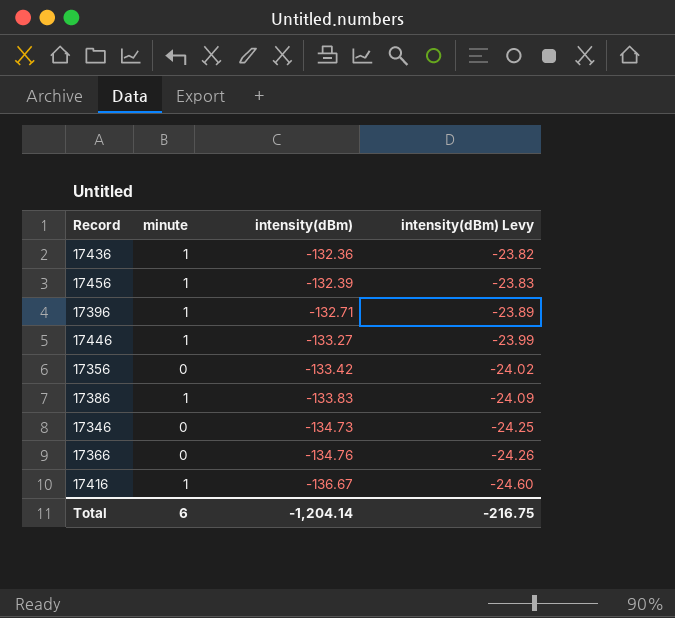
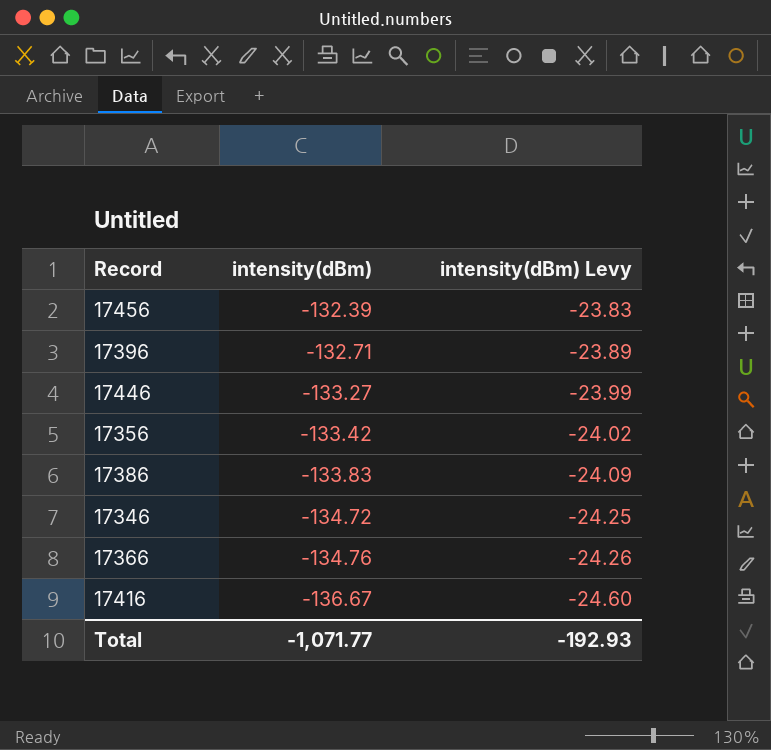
column minute | position: 2 -> none
row 17436: 1 | -132.36 | -23.82 -> none
17346 | intensity(dBm): -134.73 -> -134.72
Total | intensity(dBm): -1,204.14 -> -1,071.77
Total | intensity(dBm) Levy: -216.75 -> -192.93

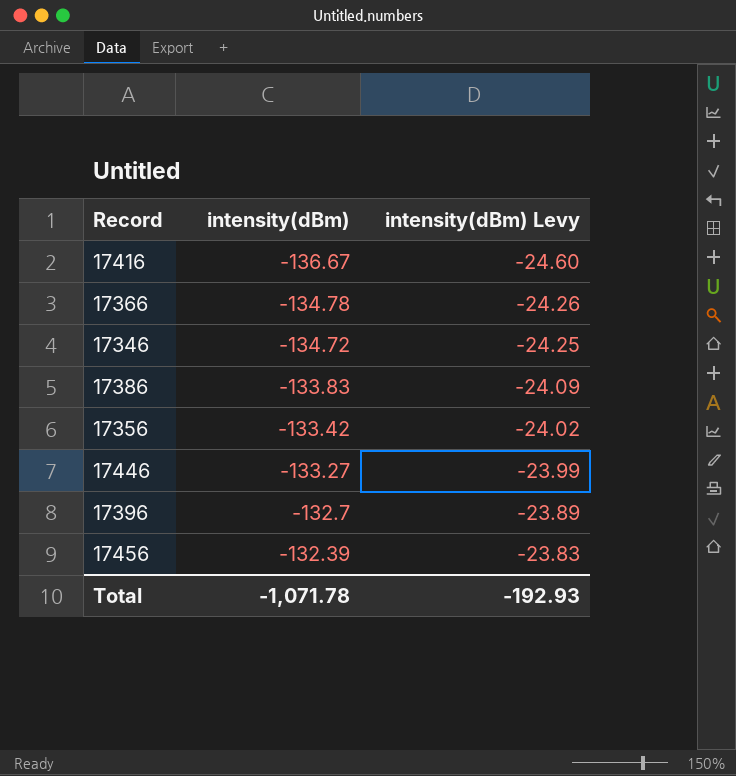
row order: intensity(dBm) descending -> intensity(dBm) ascending
17366 | intensity(dBm): -134.76 -> -134.78
17396 | intensity(dBm): -132.71 -> -132.7
Total | intensity(dBm): -1,071.77 -> -1,071.78

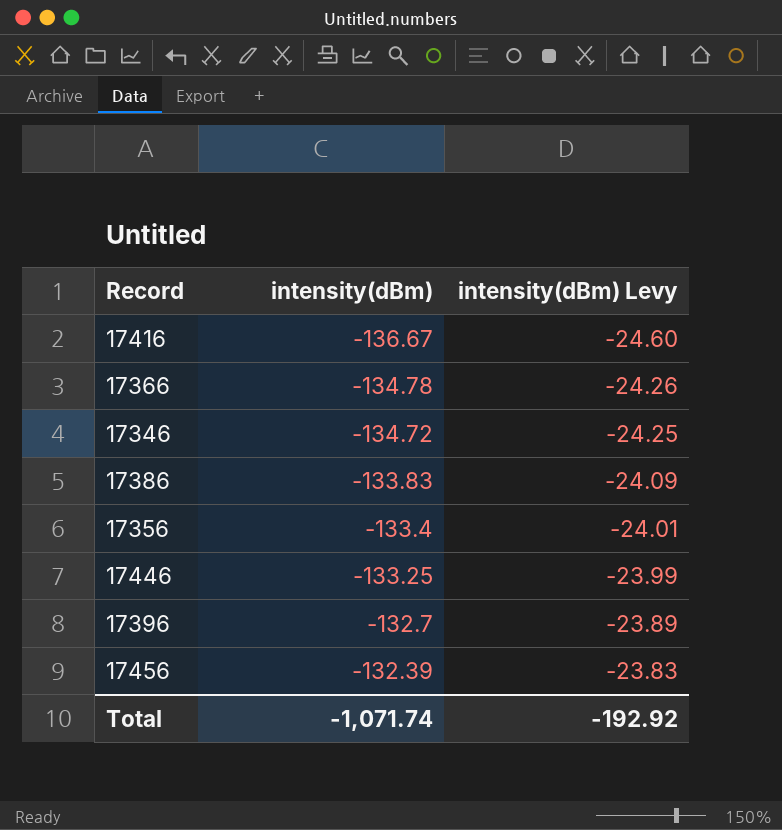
17356 | intensity(dBm): -133.42 -> -133.4
17356 | intensity(dBm) Levy: -24.02 -> -24.01
17446 | intensity(dBm): -133.27 -> -133.25
Total | intensity(dBm): -1,071.78 -> -1,071.74
Total | intensity(dBm) Levy: -192.93 -> -192.92

